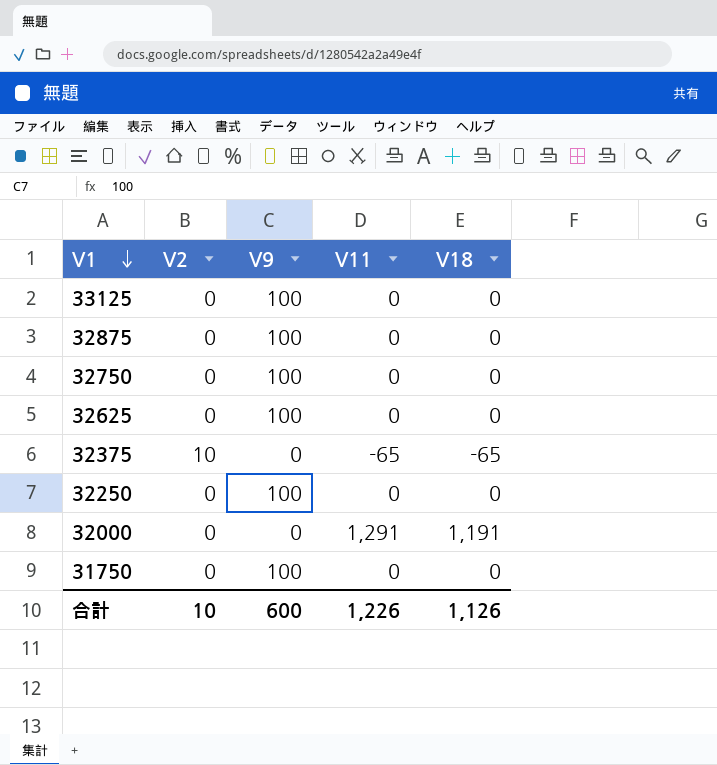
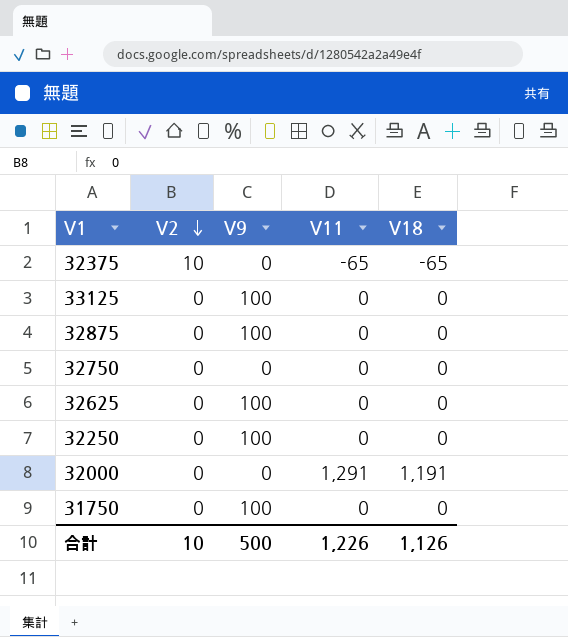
row order: V1 descending -> V2 descending
32750 | V9: 100 -> 0
合計 | V9: 600 -> 500

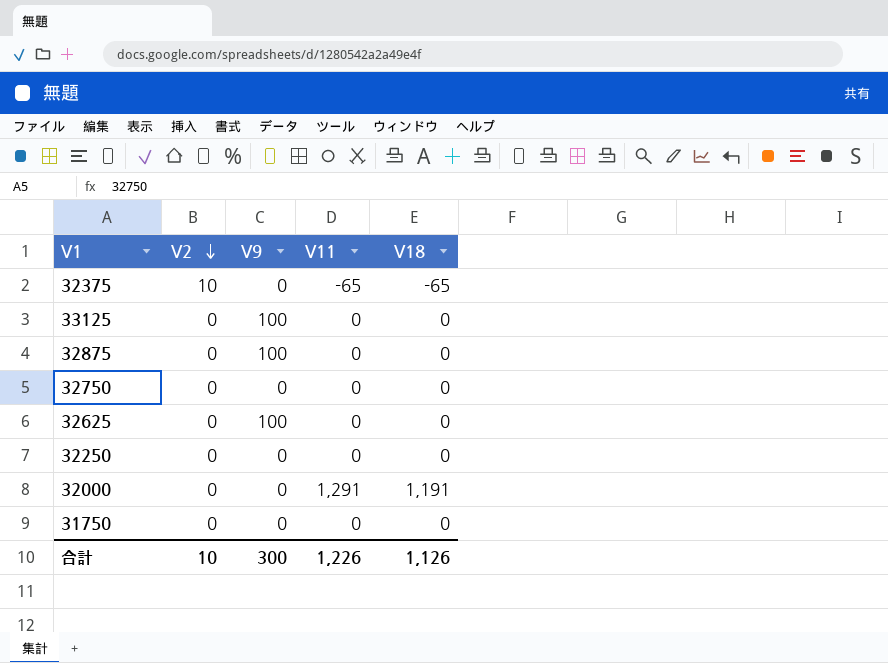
32250 | V9: 100 -> 0
31750 | V9: 100 -> 0
合計 | V9: 500 -> 300

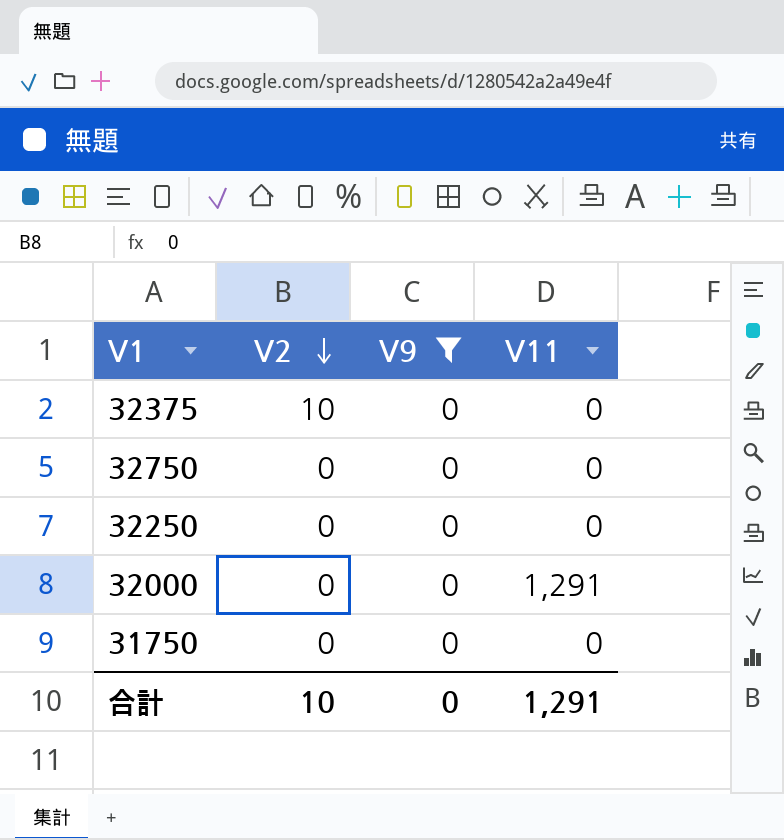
filter: none -> V9 = 0
column V18 | position: 5 -> none
32375 | V11: -65 -> 0
合計 | V9: 300 -> 0
合計 | V11: 1,226 -> 1,291

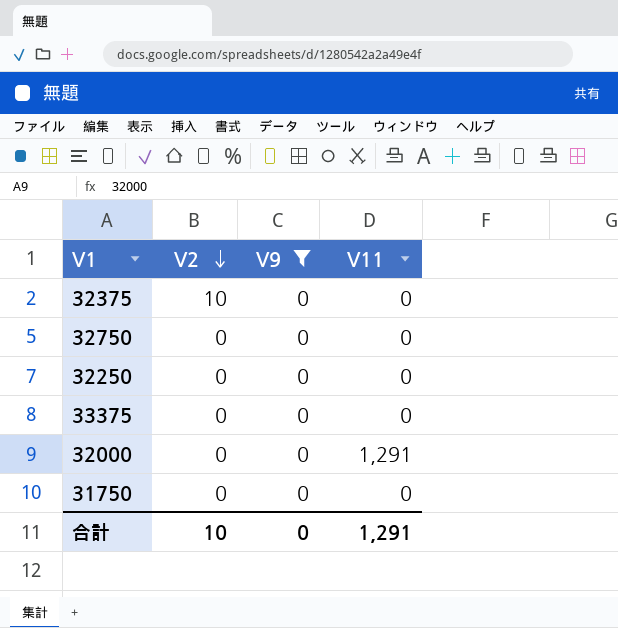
row 33375: none -> 0 | 0 | 0

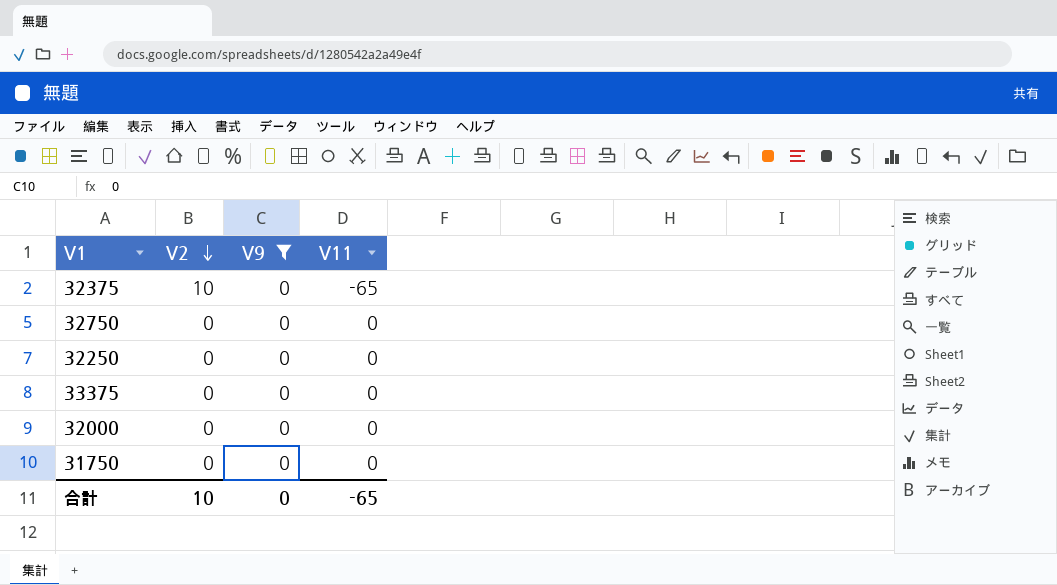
32375 | V11: 0 -> -65
32000 | V11: 1,291 -> 0
合計 | V11: 1,291 -> -65

